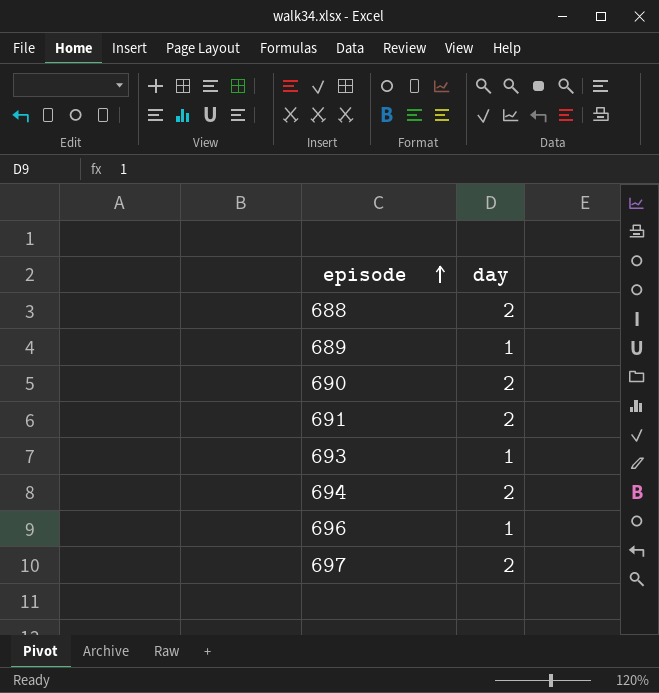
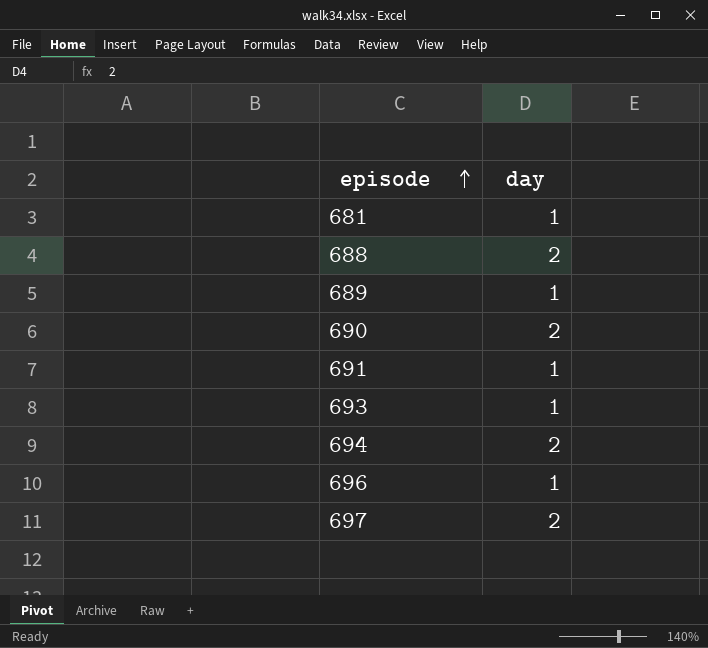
row 681: none -> 1
691 | day: 2 -> 1

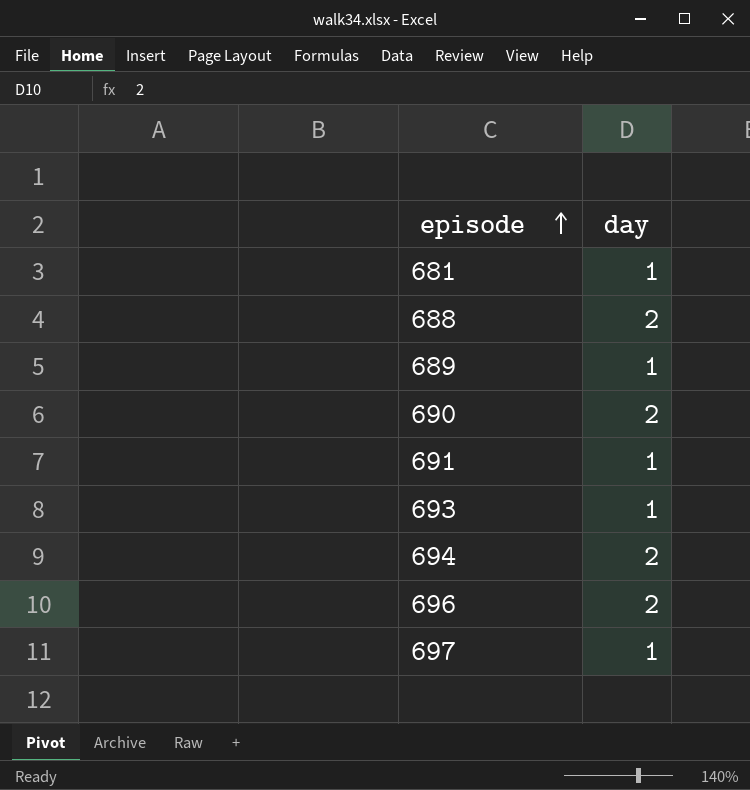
696 | day: 1 -> 2
697 | day: 2 -> 1

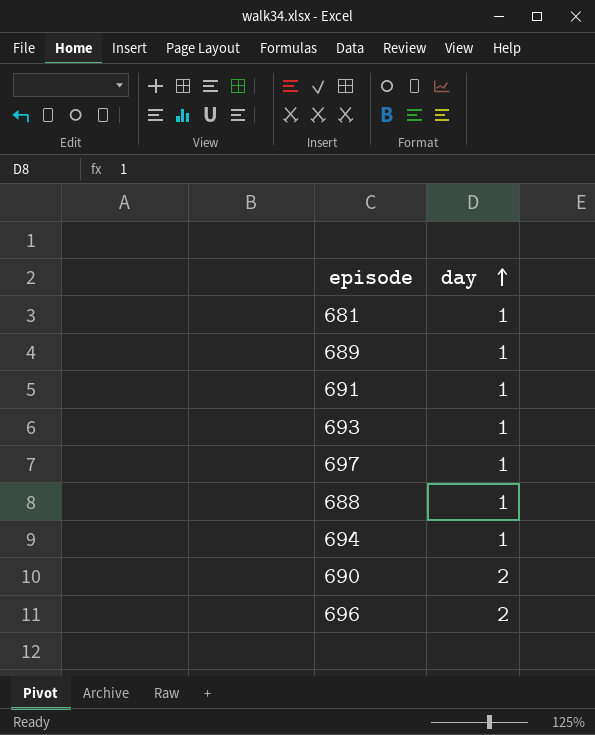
row order: episode ascending -> day ascending
688 | day: 2 -> 1
694 | day: 2 -> 1

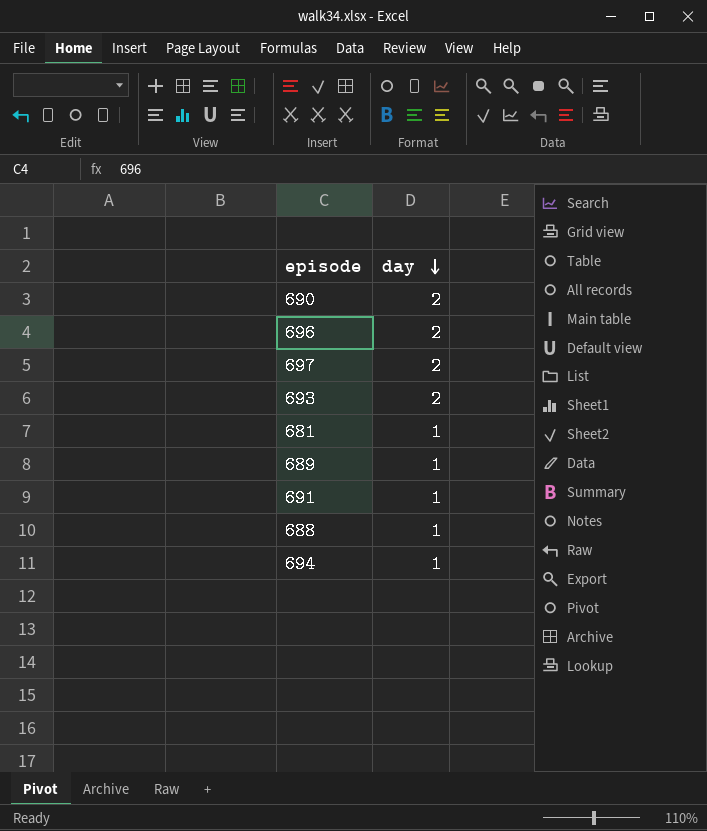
row order: day ascending -> day descending
697 | day: 1 -> 2
693 | day: 1 -> 2

